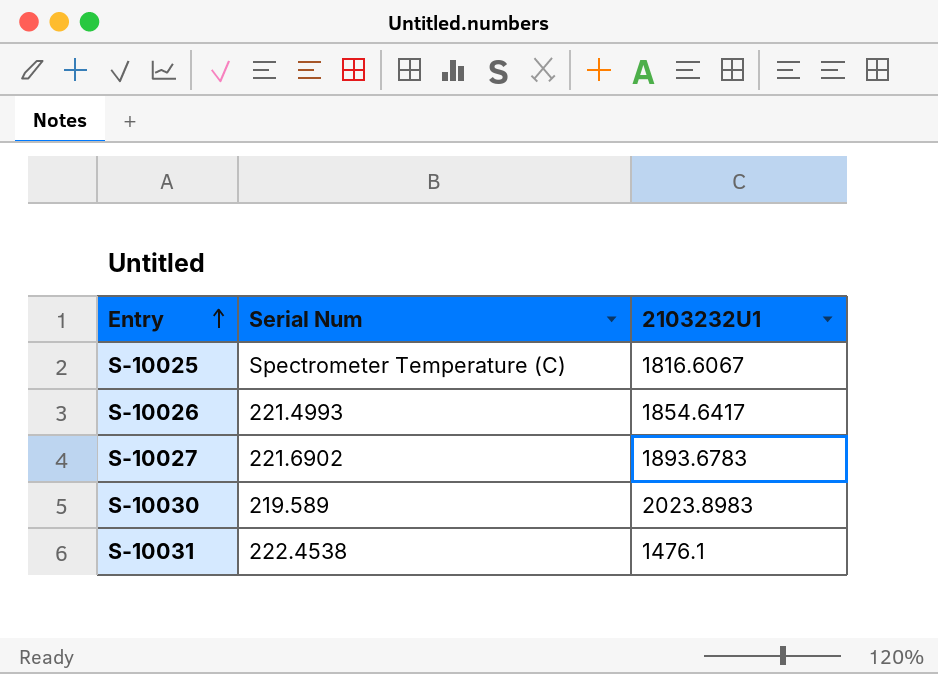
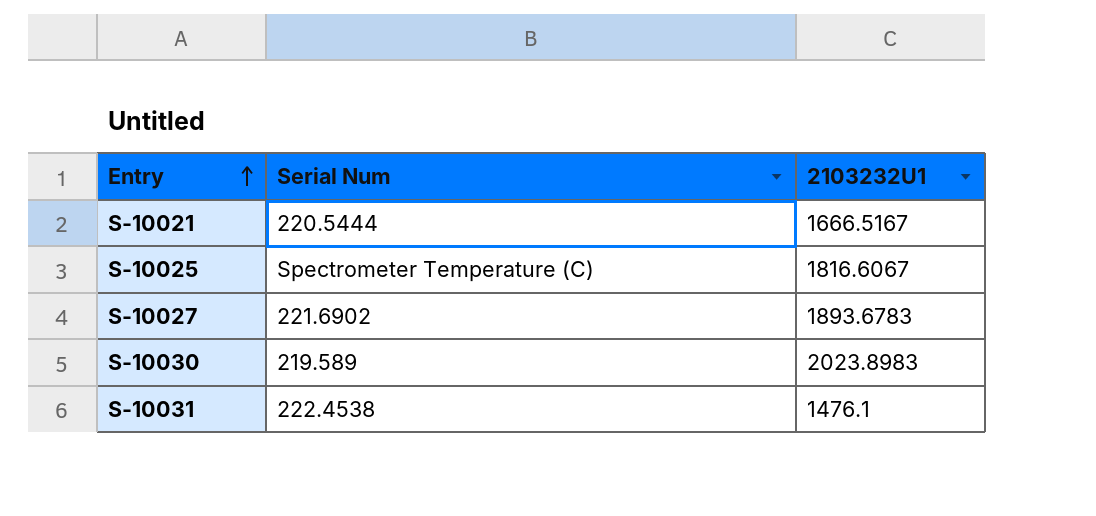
row S-10026: 221.4993 | 1854.6417 -> none
row S-10021: none -> 220.5444 | 1666.5167

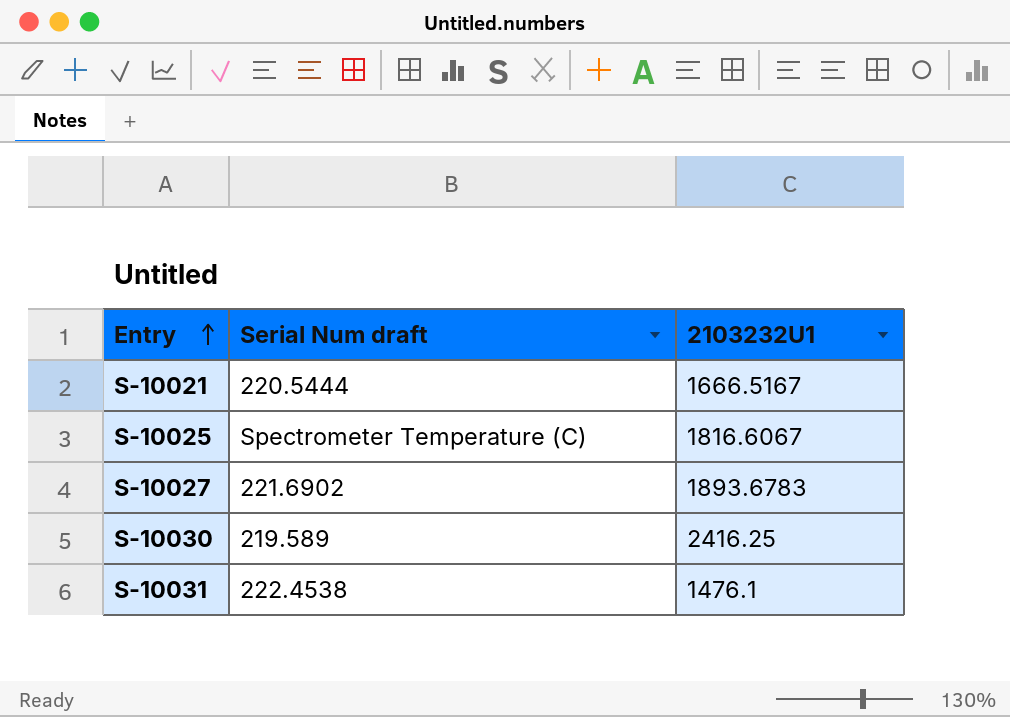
column name: Serial Num -> Serial Num draft
S-10030 | 2103232U1: 2023.8983 -> 2416.25

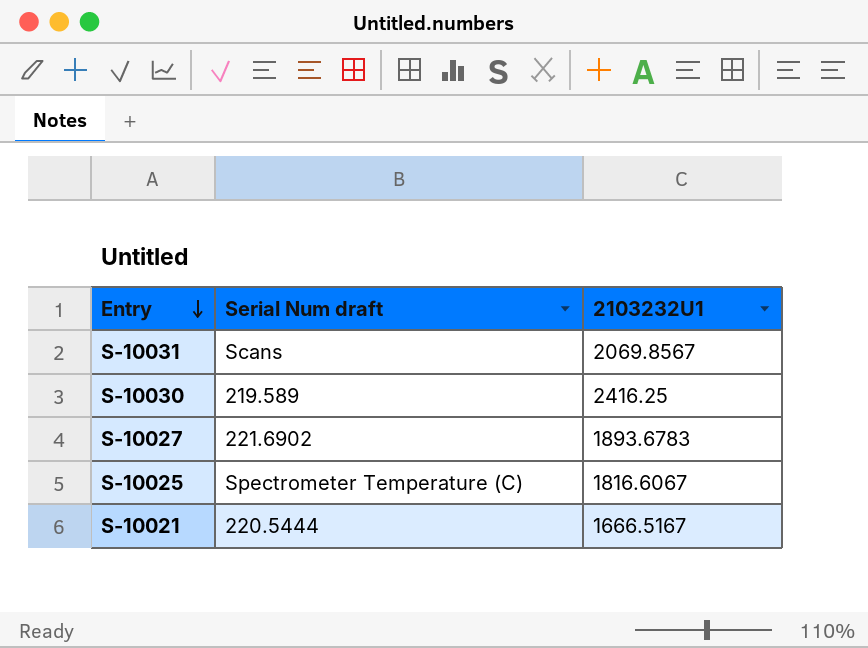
row order: Entry ascending -> Entry descending
S-10031 | Serial Num draft: 222.4538 -> Scans
S-10031 | 2103232U1: 1476.1 -> 2069.8567

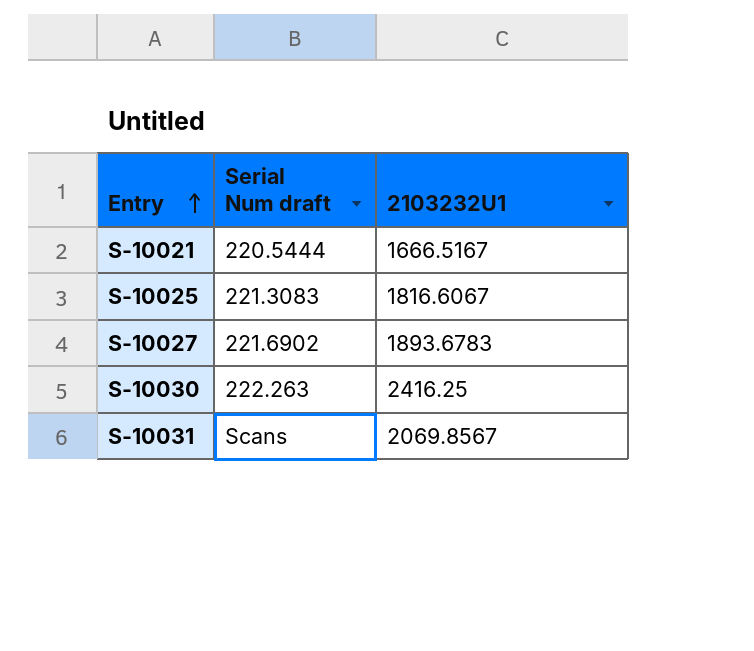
row order: Entry descending -> Entry ascending
S-10025 | Serial Num draft: Spectrometer Temperature (C) -> 221.3083
S-10030 | Serial Num draft: 219.589 -> 222.263

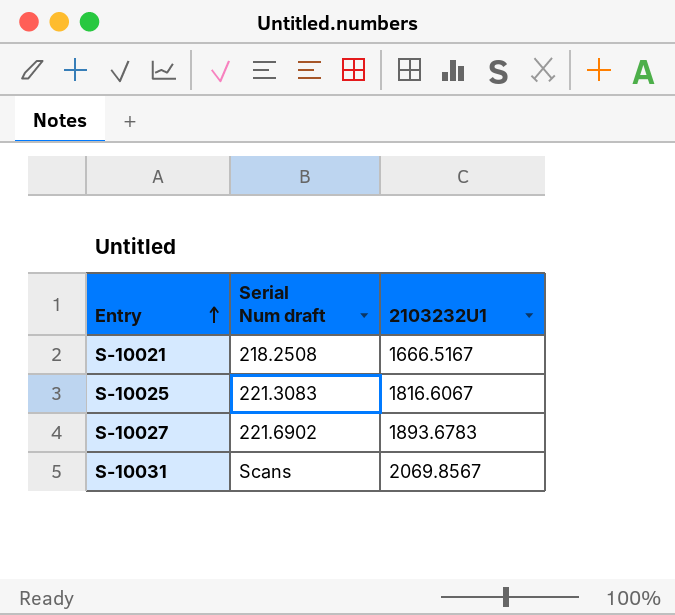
row S-10030: 222.263 | 2416.25 -> none
S-10021 | Serial Num draft: 220.5444 -> 218.2508

